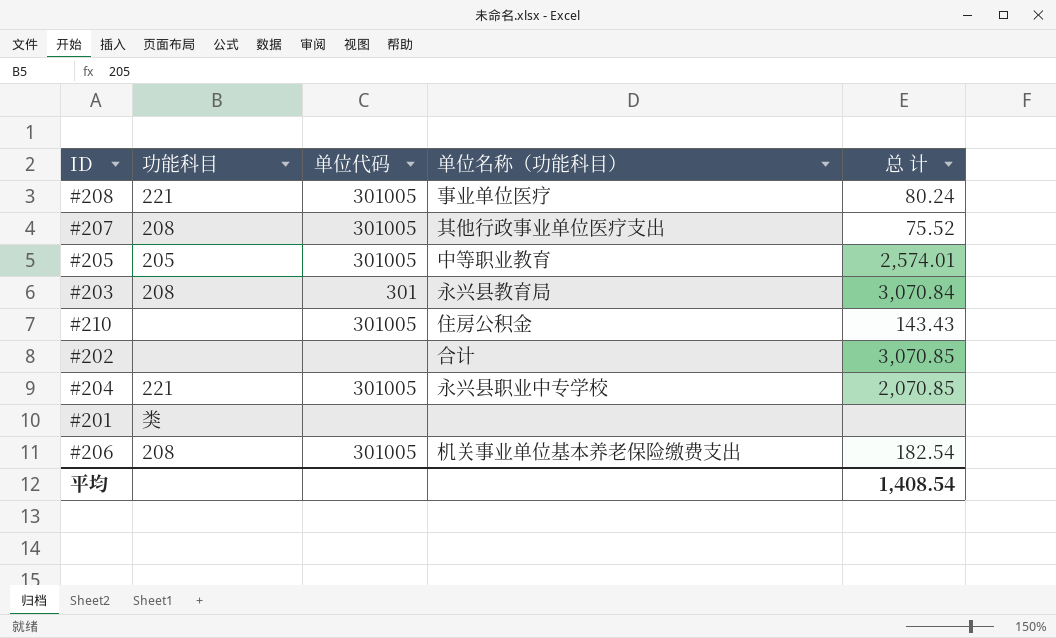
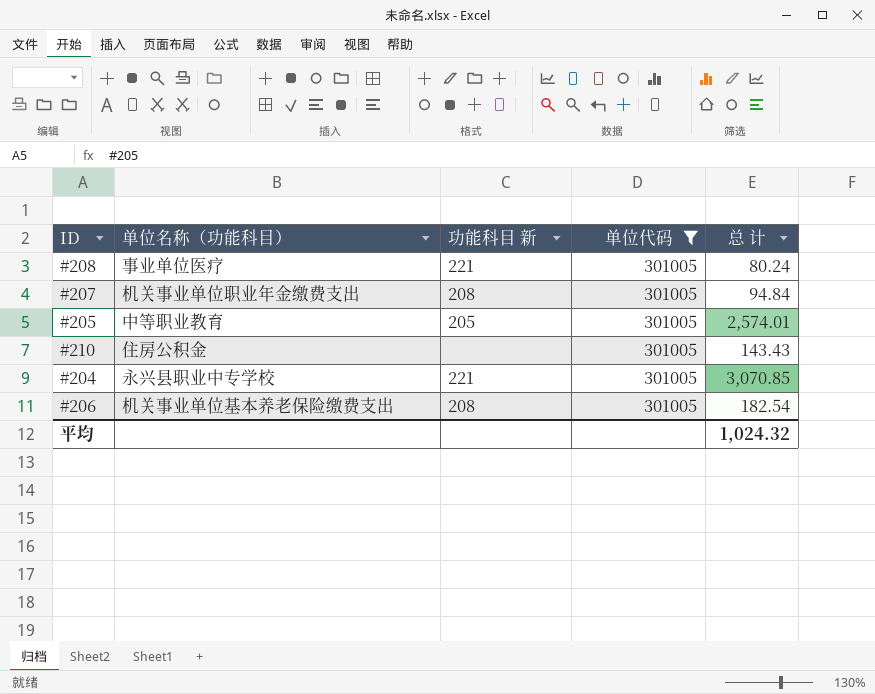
filter: none -> 单位代码 = 301005
column 单位名称（功能科目） | position: 4 -> 2
column name: 功能科目 -> 功能科目 新
#207 | 单位名称（功能科目）: 其他行政事业单位医疗支出 -> 机关事业单位职业年金缴费支出
#207 | 总 计: 75.52 -> 94.84
#204 | 总 计: 2,070.85 -> 3,070.85
平均 | 总 计: 1,408.54 -> 1,024.32

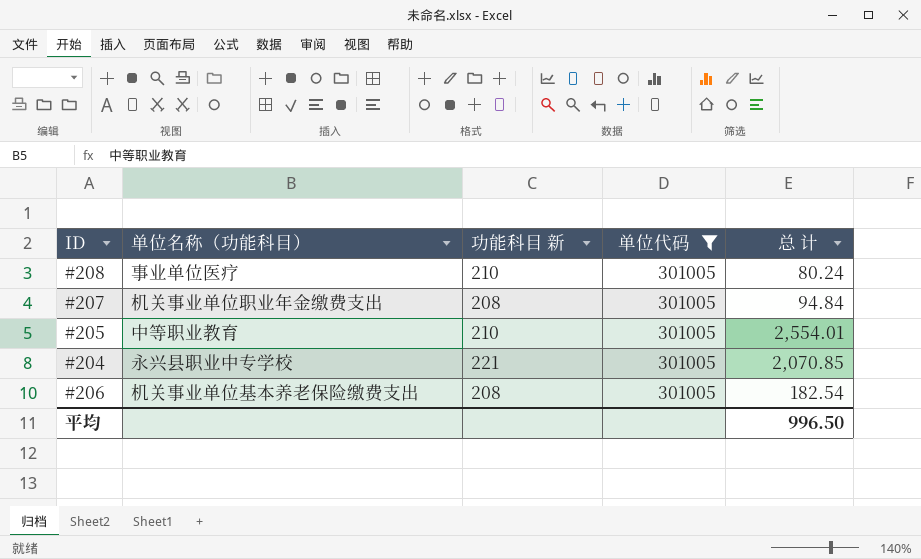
row #210: 住房公积金 | none | 301005 | 143.43 -> none
#208 | 功能科目 新: 221 -> 210
#205 | 功能科目 新: 205 -> 210
#205 | 总 计: 2,574.01 -> 2,554.01
#204 | 总 计: 3,070.85 -> 2,070.85
平均 | 总 计: 1,024.32 -> 996.50

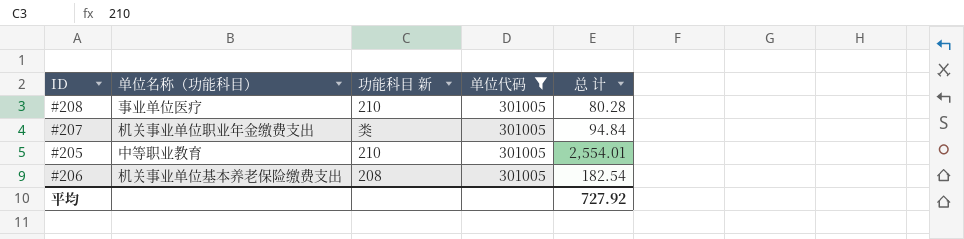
row #204: 永兴县职业中专学校 | 221 | 301005 | 2,070.85 -> none
#208 | 总 计: 80.24 -> 80.28
#207 | 功能科目 新: 208 -> 类
平均 | 总 计: 996.50 -> 727.92

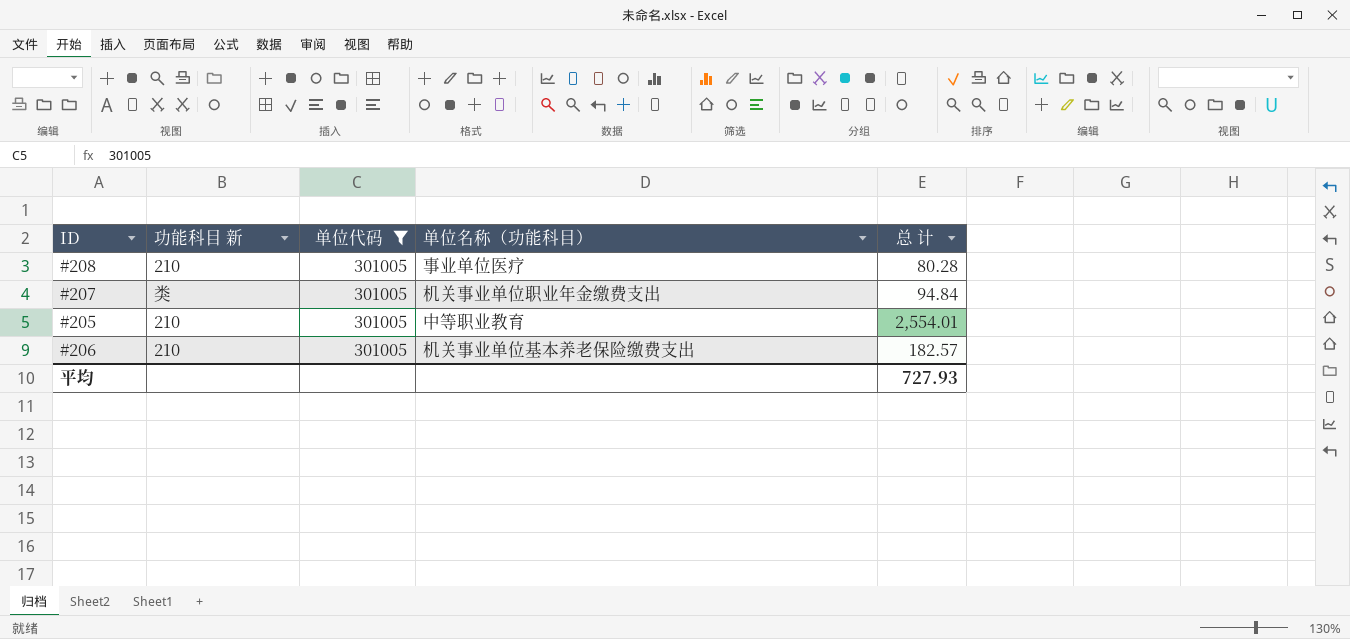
column 单位名称（功能科目） | position: 2 -> 4
#206 | 功能科目 新: 208 -> 210
#206 | 总 计: 182.54 -> 182.57
平均 | 总 计: 727.92 -> 727.93

